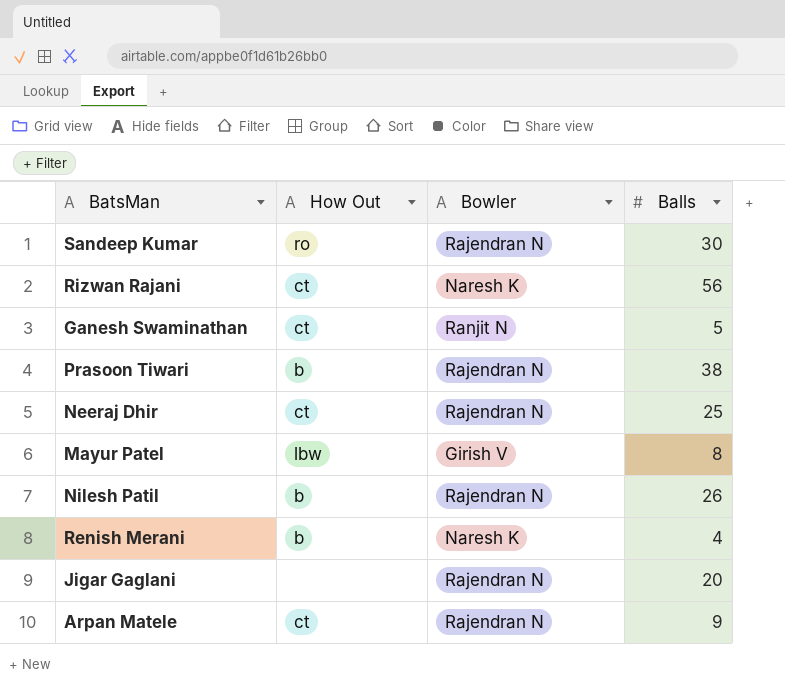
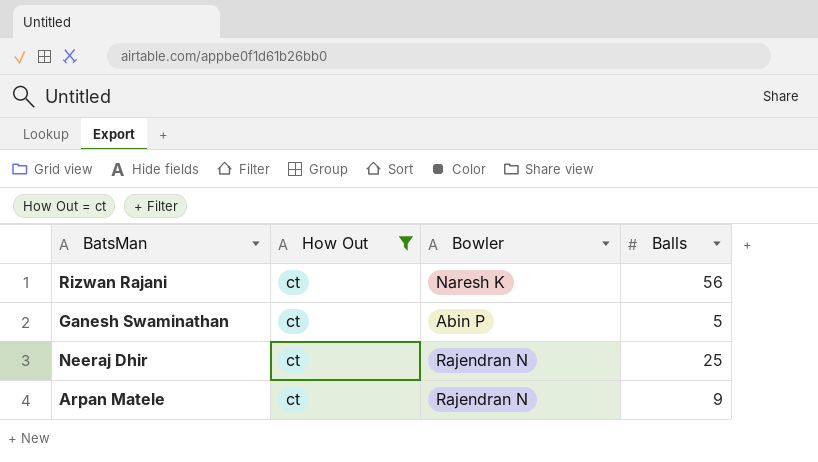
filter: none -> How Out = ct
Ganesh Swaminathan | Bowler: Ranjit N -> Abin P

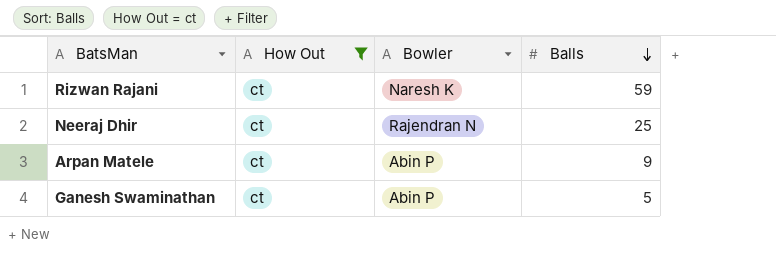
row order: none -> Balls descending
Rizwan Rajani | Balls: 56 -> 59
Arpan Matele | Bowler: Rajendran N -> Abin P

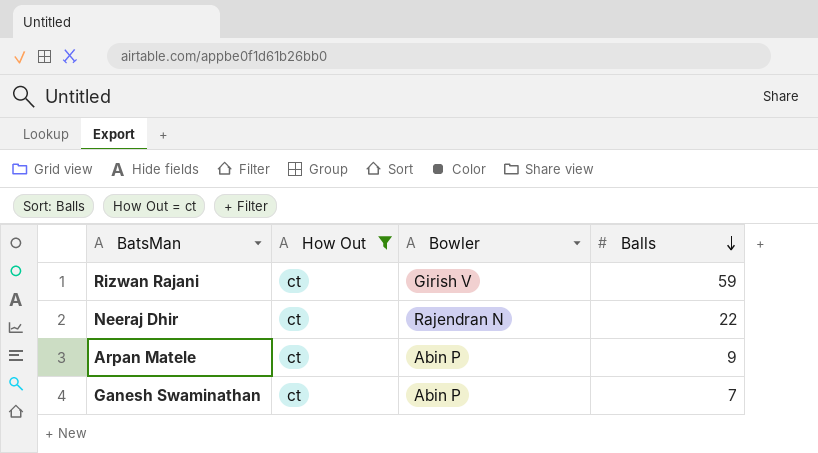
Rizwan Rajani | Bowler: Naresh K -> Girish V
Neeraj Dhir | Balls: 25 -> 22
Ganesh Swaminathan | Balls: 5 -> 7

